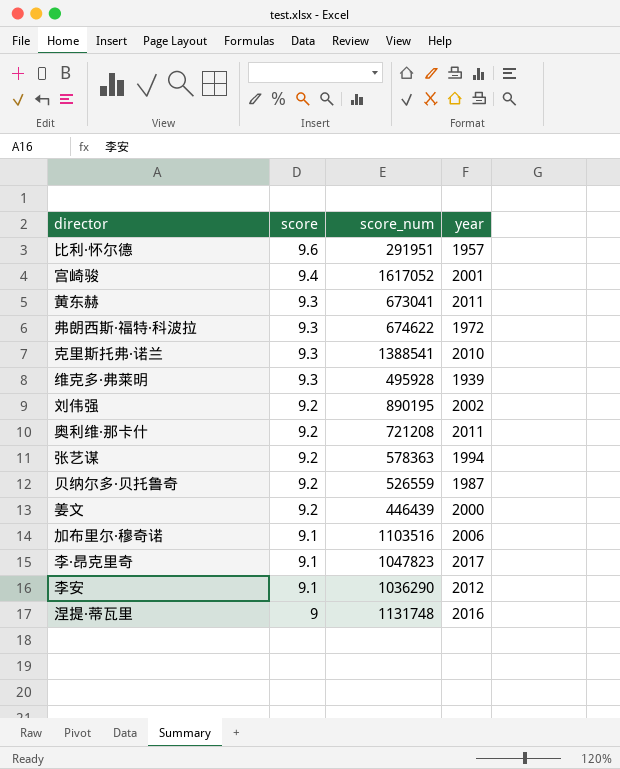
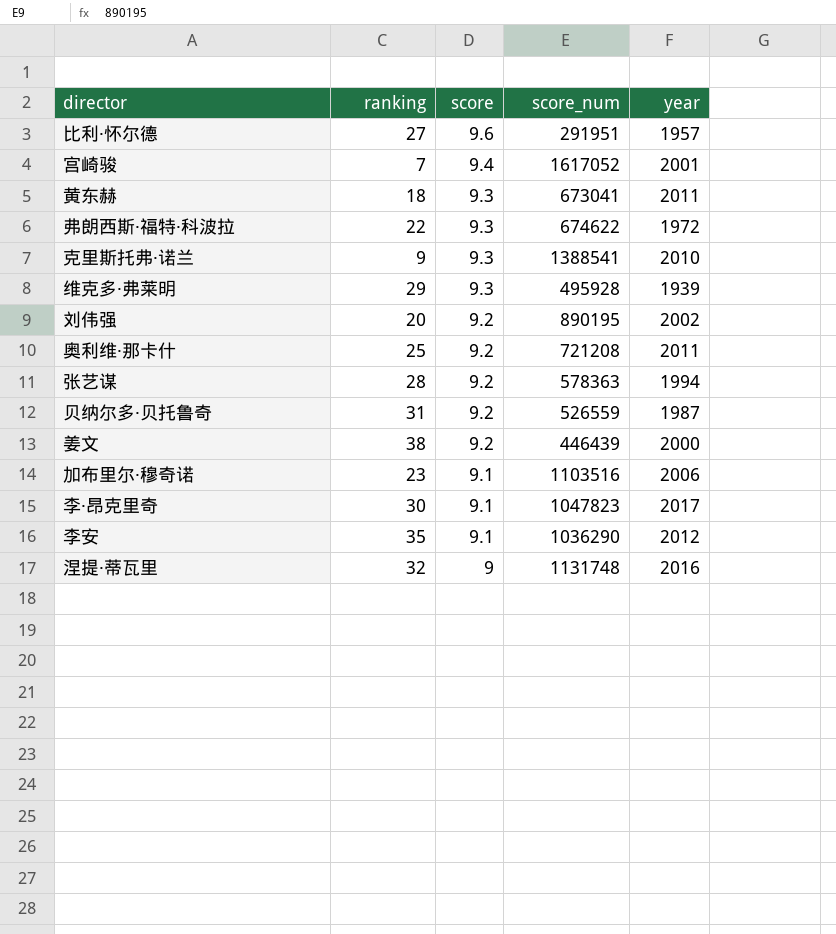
column ranking | position: none -> 2

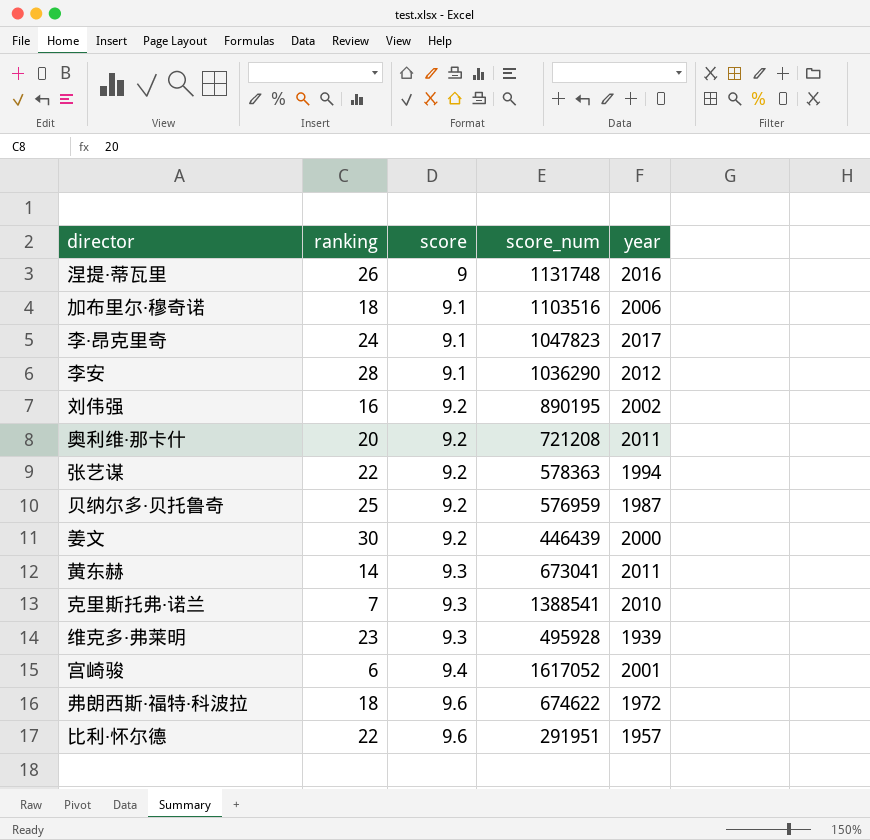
row order: score descending -> score ascending
涅提·蒂瓦里 | ranking: 32 -> 26
加布里尔·穆奇诺 | ranking: 23 -> 18
李·昂克里奇 | ranking: 30 -> 24
李安 | ranking: 35 -> 28
刘伟强 | ranking: 20 -> 16
奥利维·那卡什 | ranking: 25 -> 20
张艺谋 | ranking: 28 -> 22
贝纳尔多·贝托鲁奇 | ranking: 31 -> 25
贝纳尔多·贝托鲁奇 | score_num: 526559 -> 576959
姜文 | ranking: 38 -> 30
黄东赫 | ranking: 18 -> 14
克里斯托弗·诺兰 | ranking: 9 -> 7
维克多·弗莱明 | ranking: 29 -> 23
宫崎骏 | ranking: 7 -> 6
弗朗西斯·福特·科波拉 | ranking: 22 -> 18
弗朗西斯·福特·科波拉 | score: 9.3 -> 9.6
比利·怀尔德 | ranking: 27 -> 22

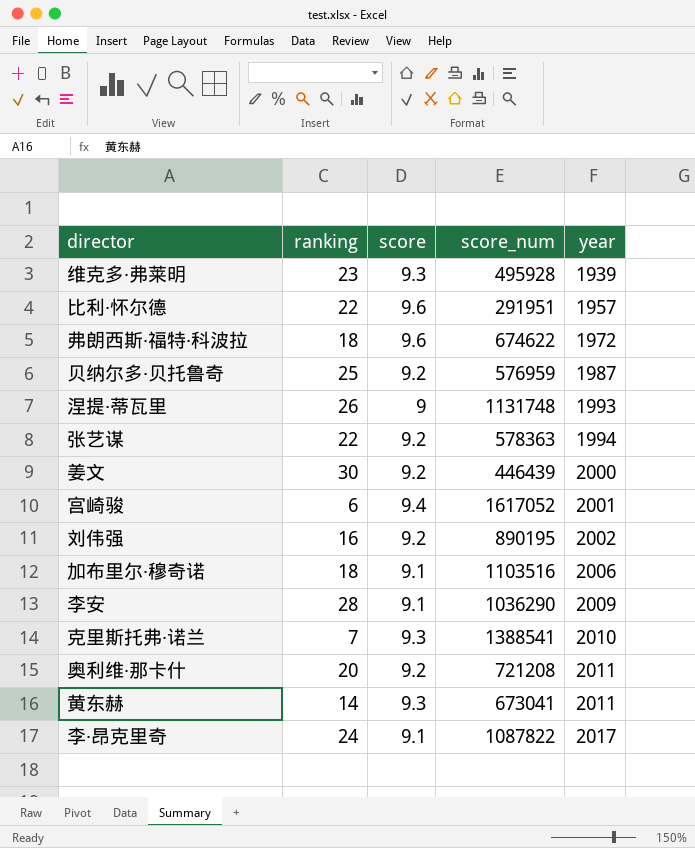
row order: score ascending -> year ascending
涅提·蒂瓦里 | year: 2016 -> 1993
李安 | year: 2012 -> 2009
李·昂克里奇 | score_num: 1047823 -> 1087822

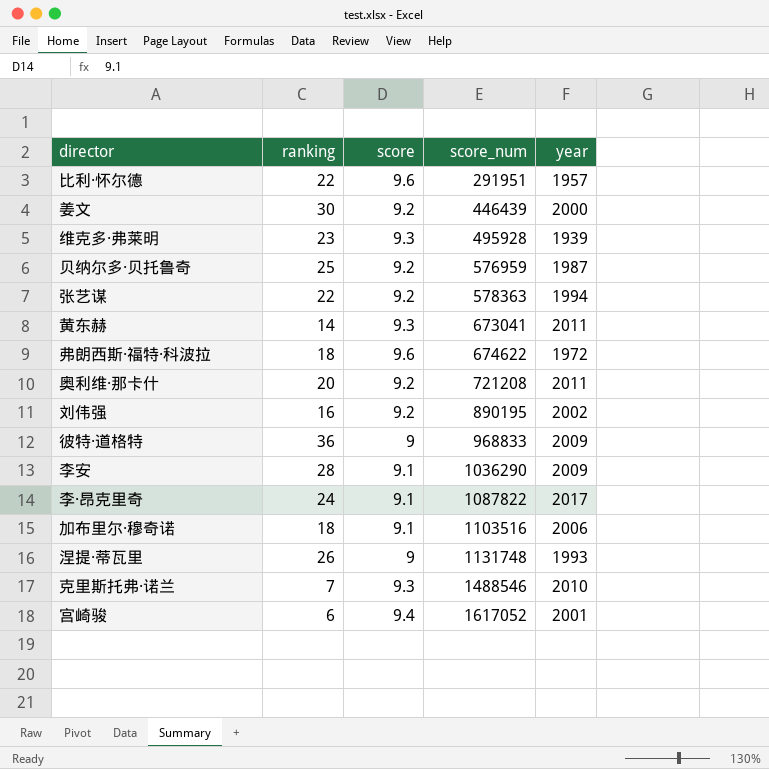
row order: year ascending -> score_num ascending
row 彼特·道格特: none -> 36 | 9 | 968833 | 2009
克里斯托弗·诺兰 | score_num: 1388541 -> 1488546

